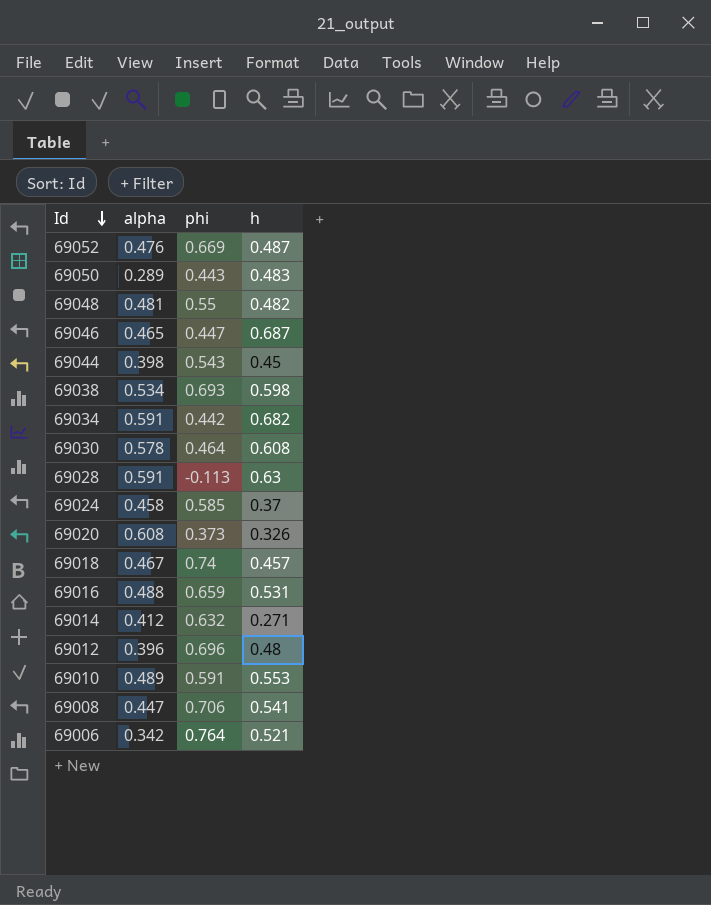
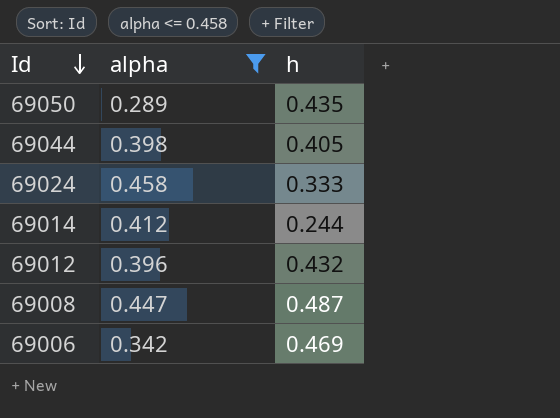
filter: none -> alpha <= 0.458
column phi | position: 3 -> none
69050 | h: 0.483 -> 0.435
69044 | h: 0.45 -> 0.405
69024 | h: 0.37 -> 0.333
69014 | h: 0.271 -> 0.244
69012 | h: 0.48 -> 0.432
69008 | h: 0.541 -> 0.487
69006 | h: 0.521 -> 0.469

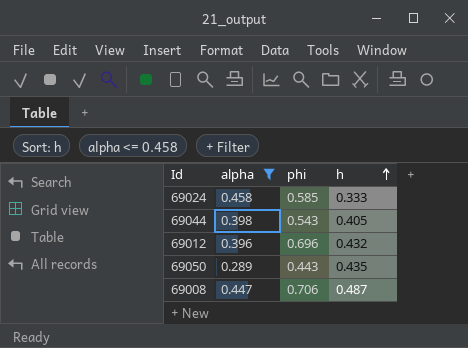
row order: Id descending -> h ascending
column phi | position: none -> 3
row 69014: 0.412 | 0.244 -> none
row 69006: 0.342 | 0.469 -> none

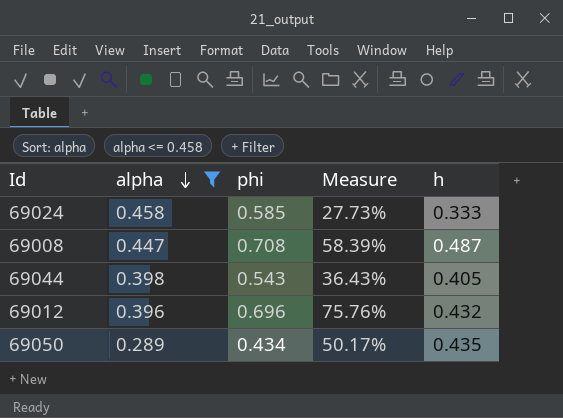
row order: h ascending -> alpha descending
column Measure | formula: none -> ([phi] - [alpha]) / [alpha]
69008 | phi: 0.706 -> 0.708
69050 | phi: 0.443 -> 0.434

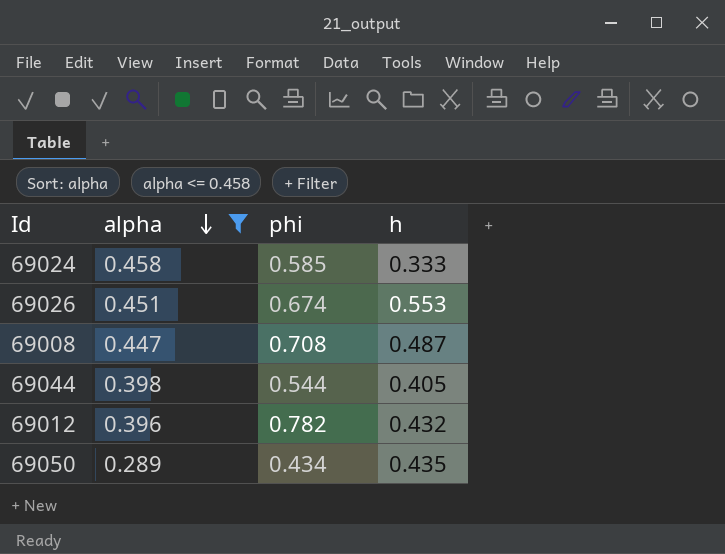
column Measure | formula: ([phi] - [alpha]) / [alpha] -> none
row 69026: none -> 0.451 | 0.674 | 0.553
69044 | phi: 0.543 -> 0.544
69012 | phi: 0.696 -> 0.782

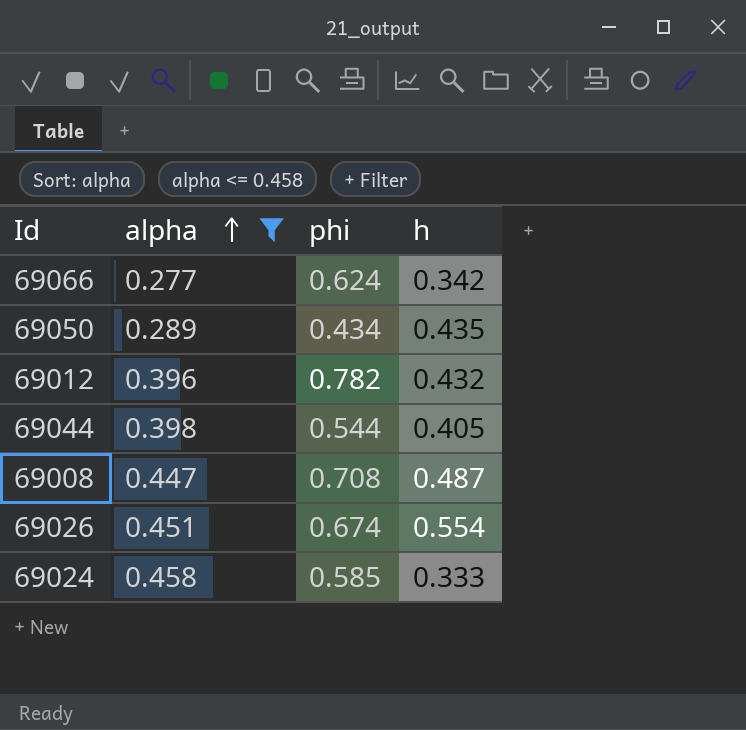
row order: alpha descending -> alpha ascending
row 69066: none -> 0.277 | 0.624 | 0.342
69026 | h: 0.553 -> 0.554

